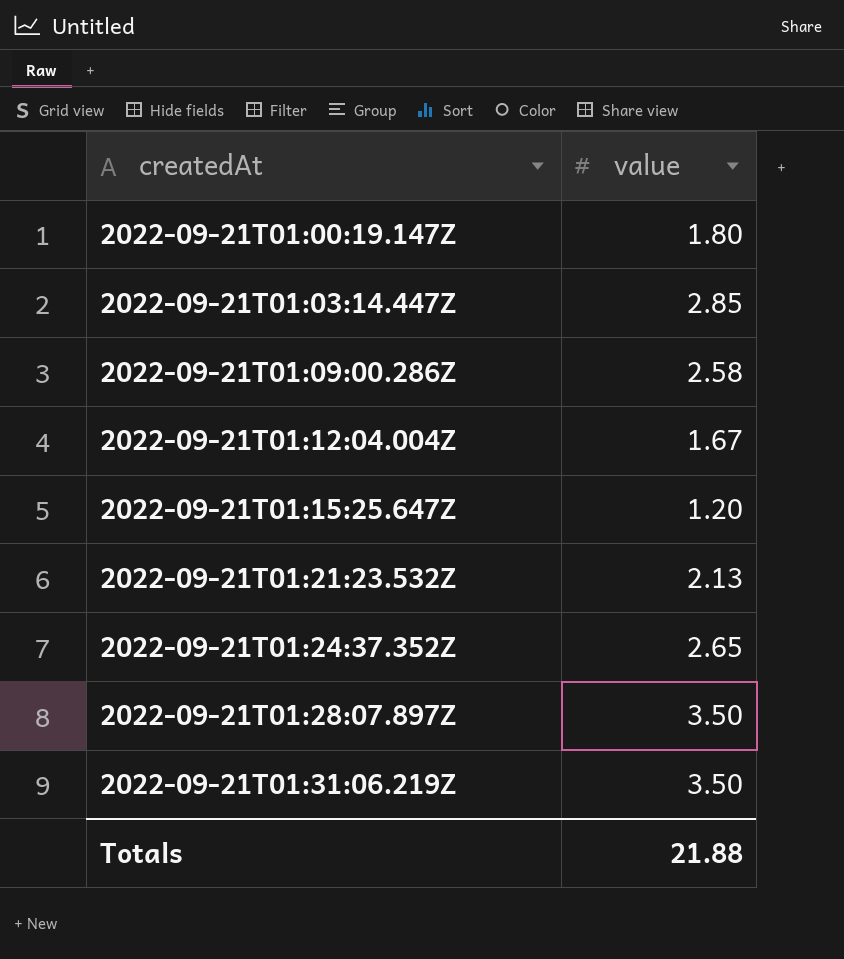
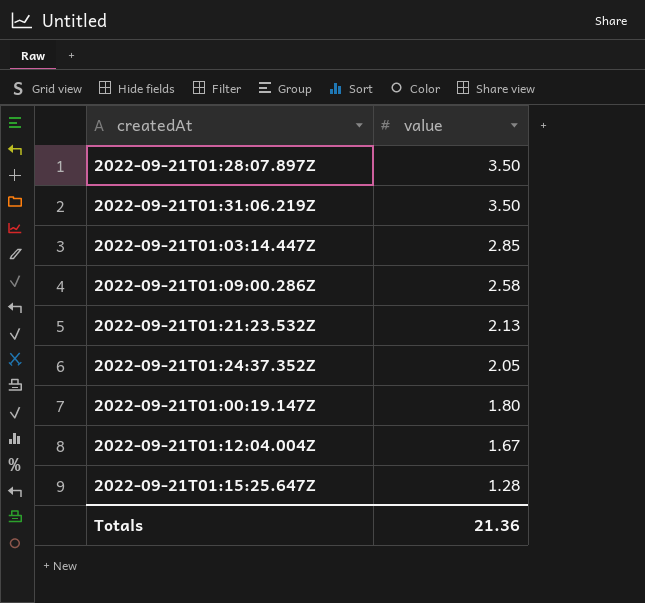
row order: createdAt ascending -> value descending
2022-09-21T01:24:37.352Z | value: 2.65 -> 2.05
2022-09-21T01:15:25.647Z | value: 1.20 -> 1.28
Totals | value: 21.88 -> 21.36

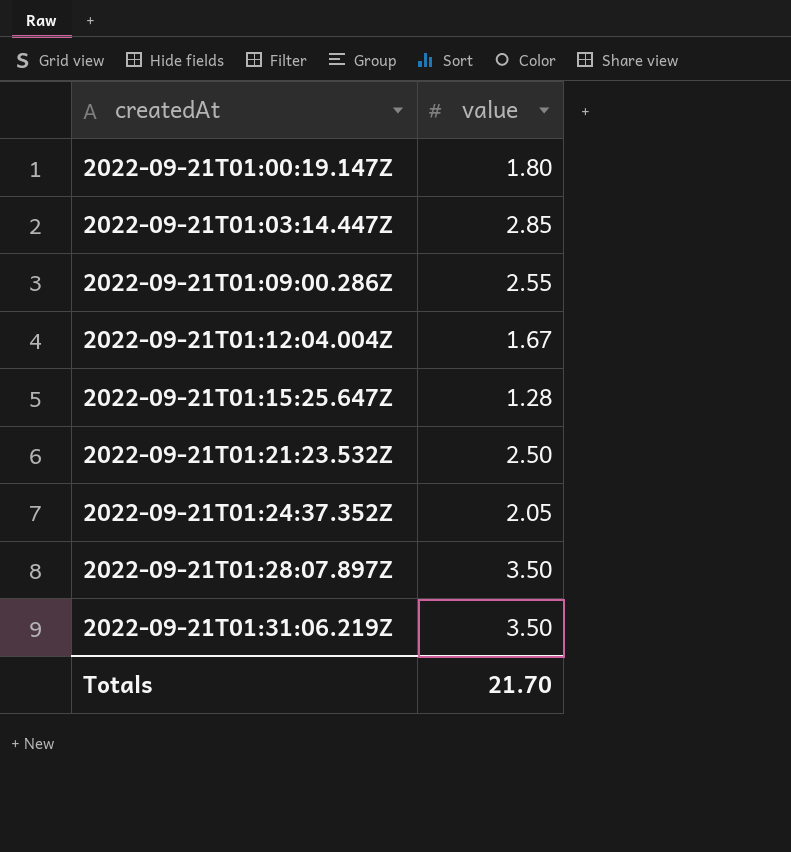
row order: value descending -> createdAt ascending
2022-09-21T01:09:00.286Z | value: 2.58 -> 2.55
2022-09-21T01:21:23.532Z | value: 2.13 -> 2.50
Totals | value: 21.36 -> 21.70

